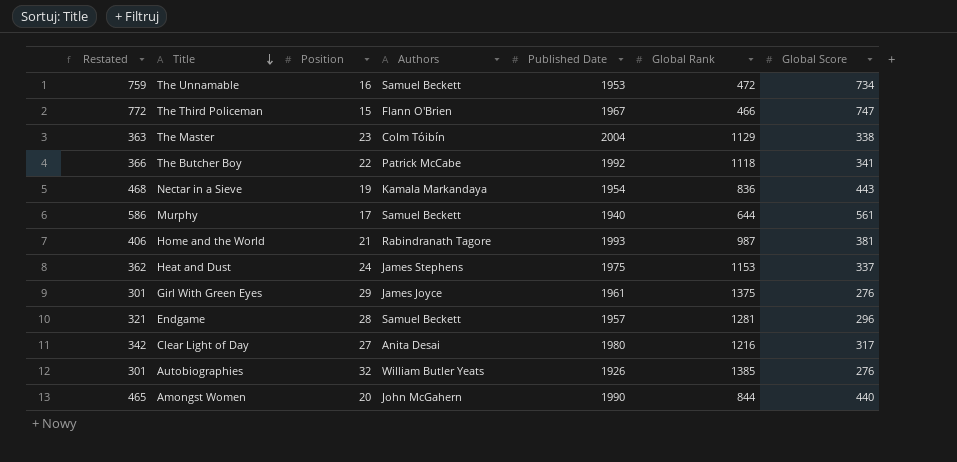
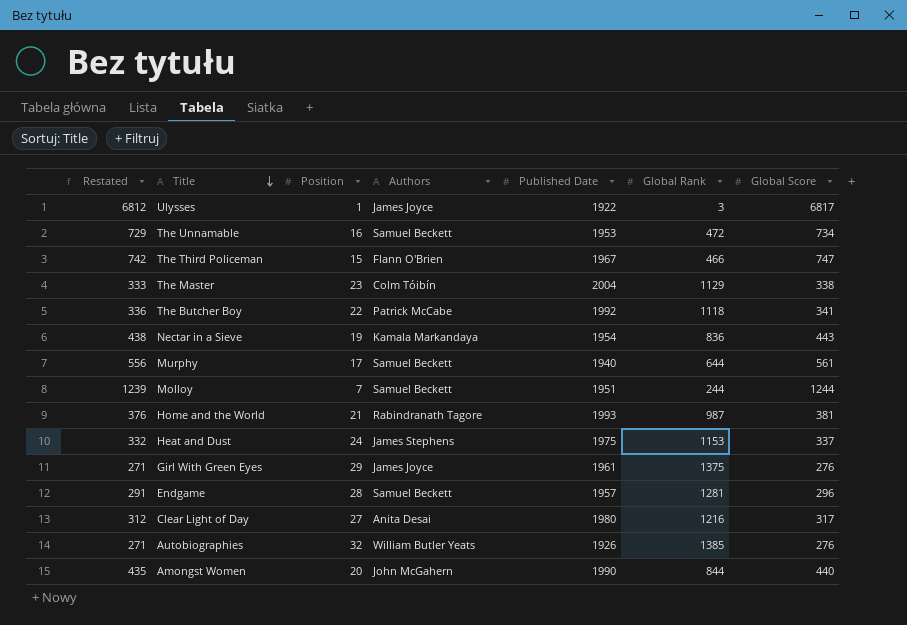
column Restated | formula: [Global Score] + 25 -> [Global Score] - 5
row Ulysses: none -> 6812 | 1 | James Joyce | 1922 | 3 | 6817
row Molloy: none -> 1239 | 7 | Samuel Beckett | 1951 | 244 | 1244

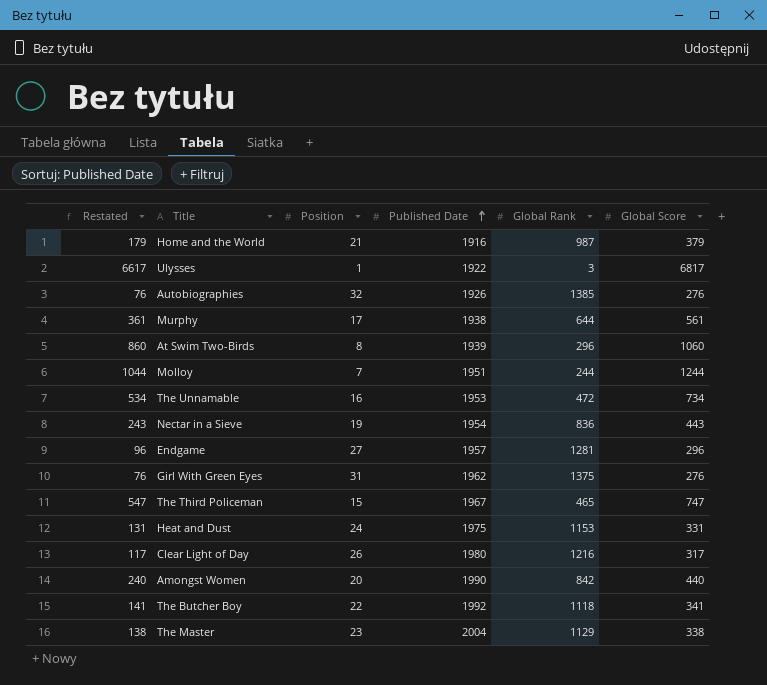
row order: Title descending -> Published Date ascending
column Authors | position: 4 -> none
column Restated | formula: [Global Score] - 5 -> [Global Score] - 200
Home and the World | Published Date: 1993 -> 1916
Home and the World | Global Score: 381 -> 379
Murphy | Published Date: 1940 -> 1938
row At Swim Two-Birds: none -> 860 | 8 | 1939 | 296 | 1060
Endgame | Position: 28 -> 27
Girl With Green Eyes | Position: 29 -> 31
Girl With Green Eyes | Published Date: 1961 -> 1962
The Third Policeman | Global Rank: 466 -> 465
Heat and Dust | Global Score: 337 -> 331
Clear Light of Day | Position: 27 -> 26
Amongst Women | Global Rank: 844 -> 842

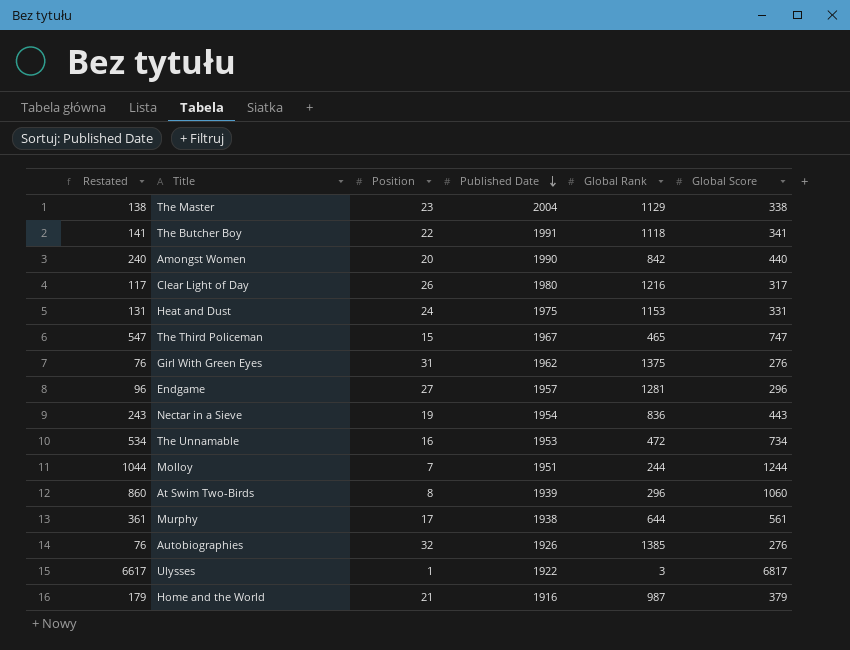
row order: Published Date ascending -> Published Date descending
The Butcher Boy | Published Date: 1992 -> 1991

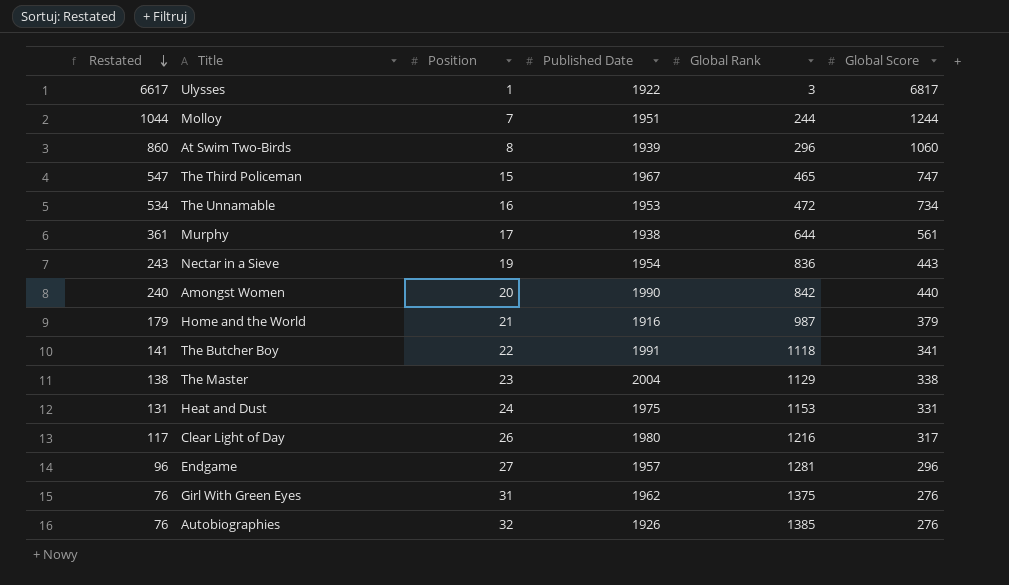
row order: Published Date descending -> Restated descending

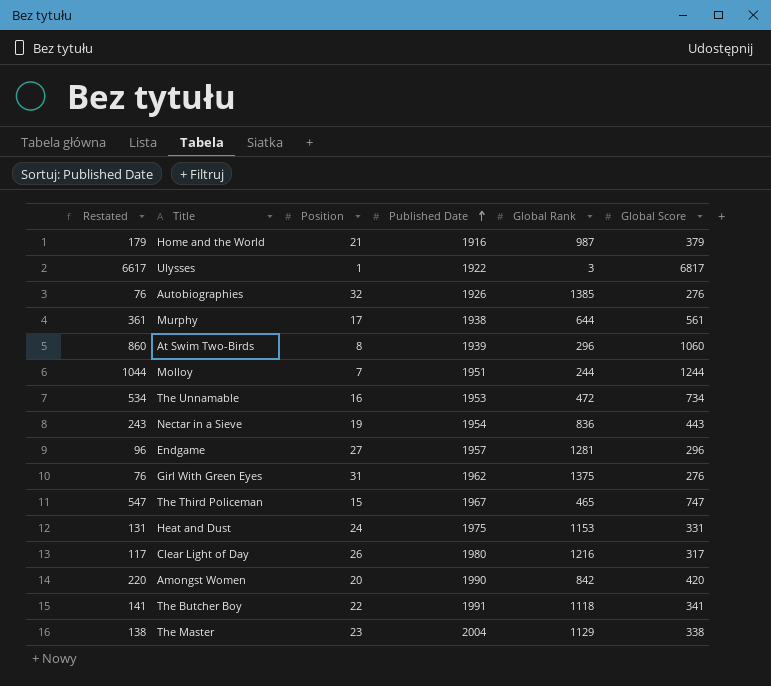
row order: Restated descending -> Published Date ascending
Amongst Women | Restated: 240 -> 220
Amongst Women | Global Score: 440 -> 420

